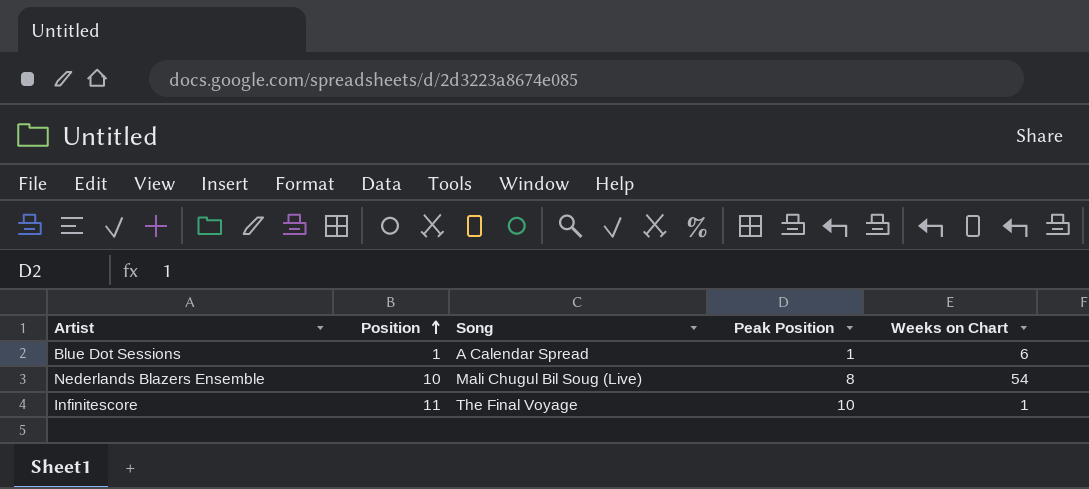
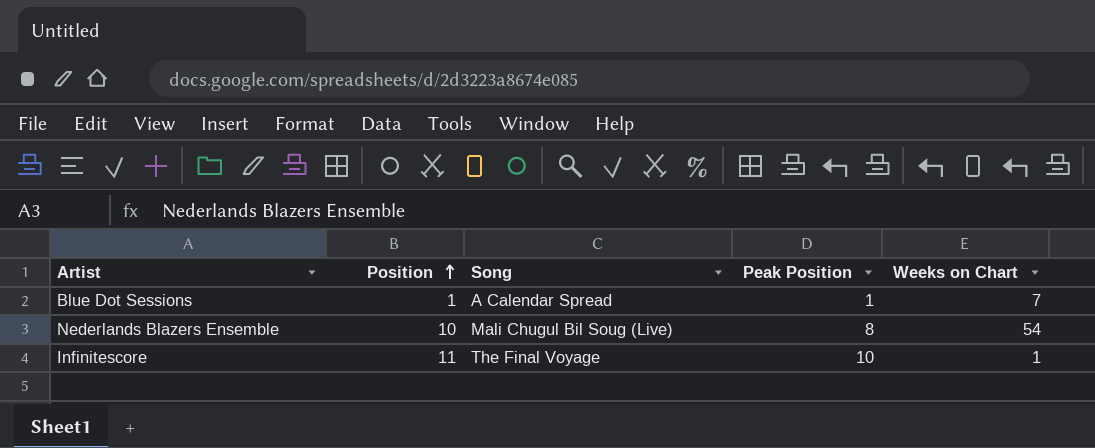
Blue Dot Sessions | Weeks on Chart: 6 -> 7

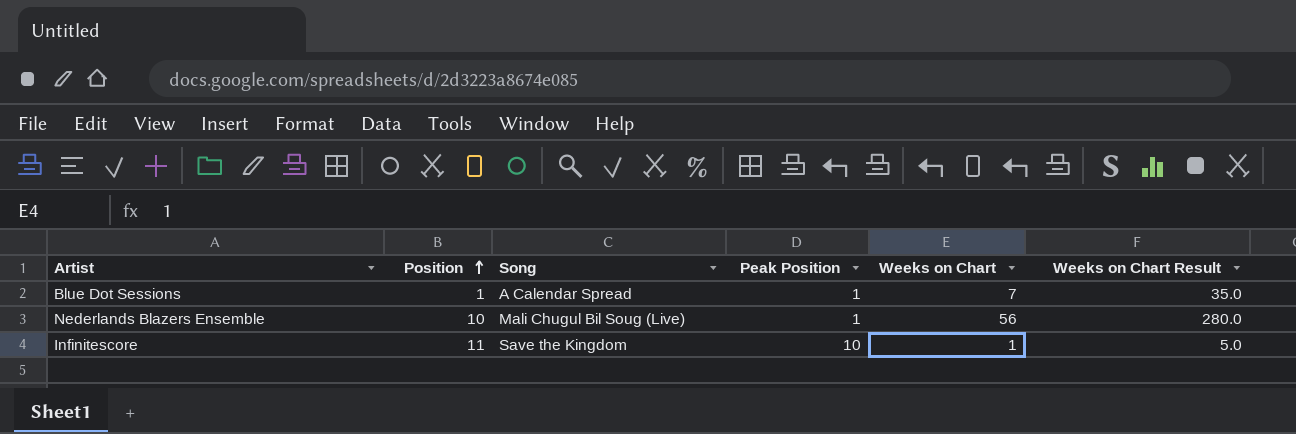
column Weeks on Chart Result | formula: none -> [Weeks on Chart] * 5
Nederlands Blazers Ensemble | Peak Position: 8 -> 1
Nederlands Blazers Ensemble | Weeks on Chart: 54 -> 56
Infinitescore | Song: The Final Voyage -> Save the Kingdom

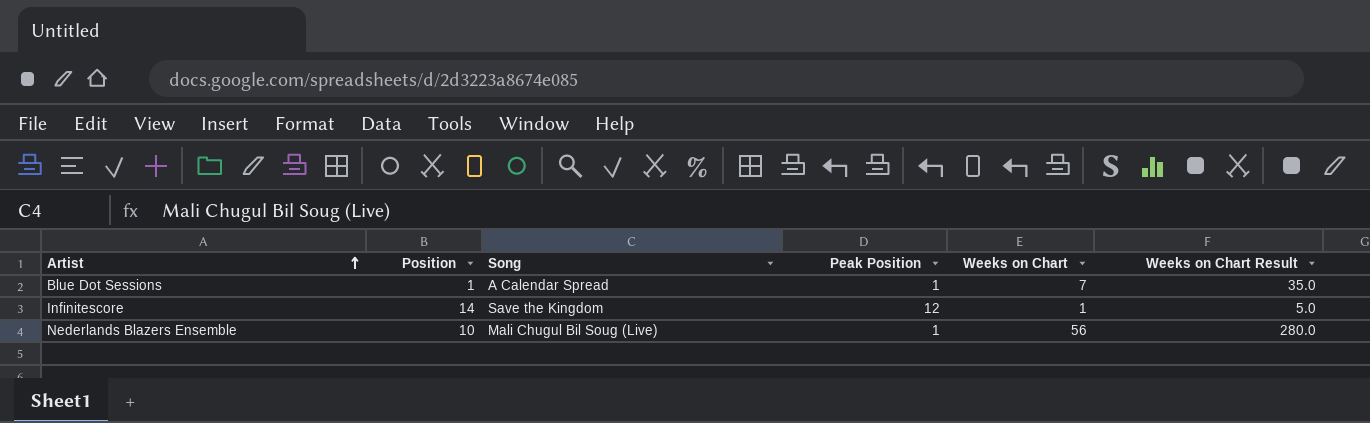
row order: Position ascending -> Artist ascending
Infinitescore | Position: 11 -> 14
Infinitescore | Peak Position: 10 -> 12

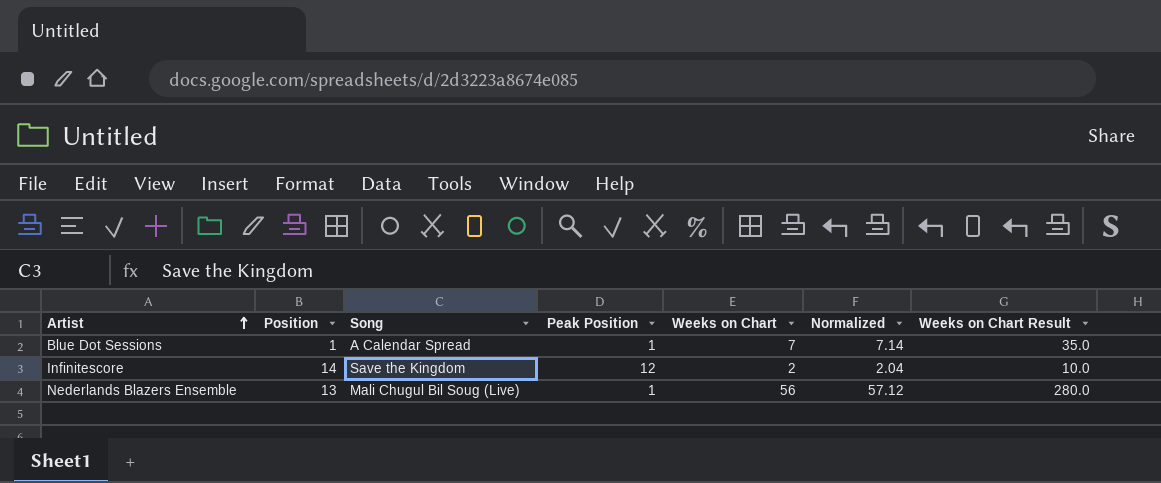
column Normalized | formula: none -> [Weeks on Chart] * 1.02
Infinitescore | Weeks on Chart: 1 -> 2
Infinitescore | Weeks on Chart Result: 5.0 -> 10.0
Nederlands Blazers Ensemble | Position: 10 -> 13

